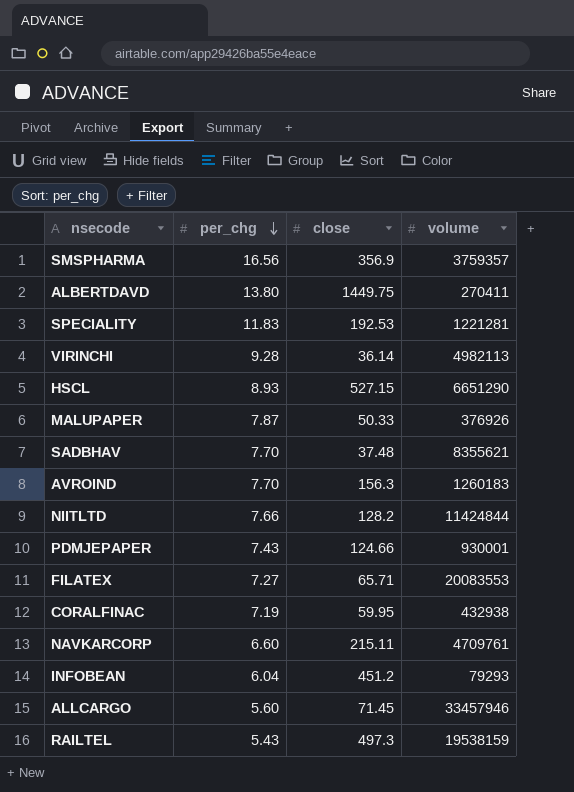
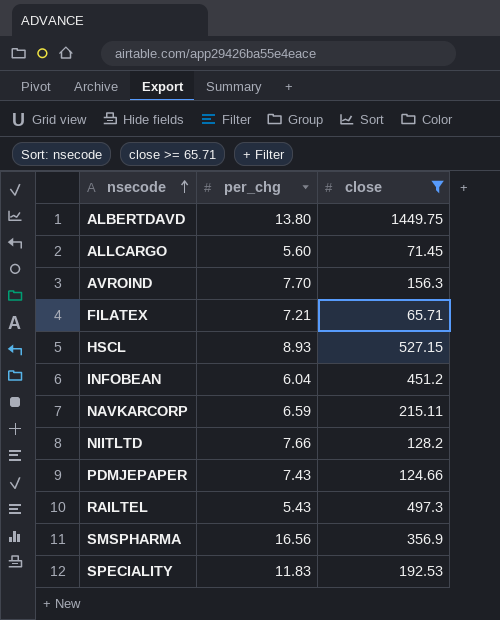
filter: none -> close >= 65.71
row order: per_chg descending -> nsecode ascending
column volume | position: 4 -> none
FILATEX | per_chg: 7.27 -> 7.21
NAVKARCORP | per_chg: 6.60 -> 6.59

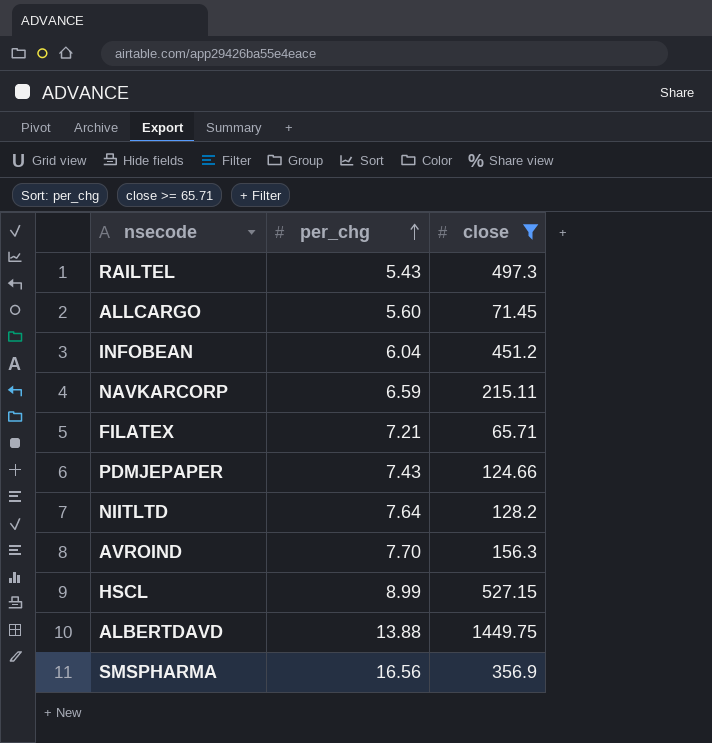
row order: nsecode ascending -> per_chg ascending
row SPECIALITY: 11.83 | 192.53 -> none
NIITLTD | per_chg: 7.66 -> 7.64
HSCL | per_chg: 8.93 -> 8.99
ALBERTDAVD | per_chg: 13.80 -> 13.88

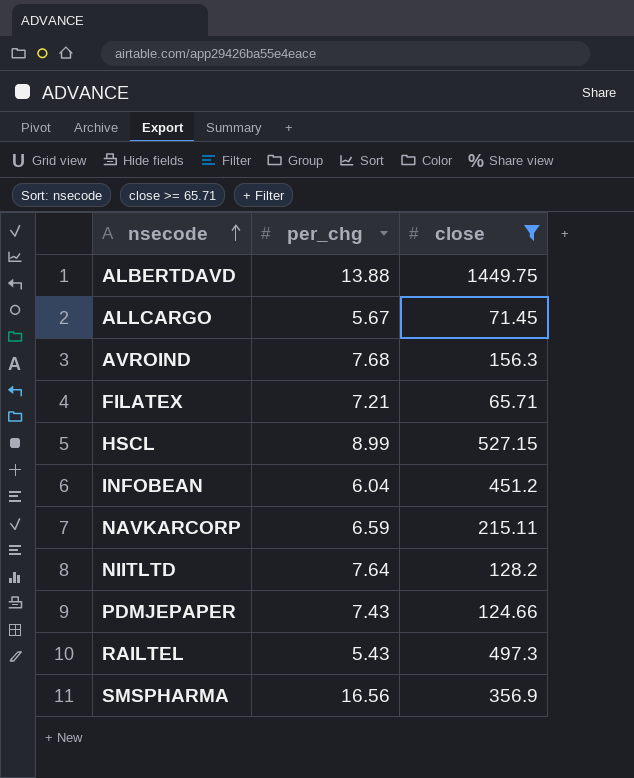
row order: per_chg ascending -> nsecode ascending
ALLCARGO | per_chg: 5.60 -> 5.67
AVROIND | per_chg: 7.70 -> 7.68

